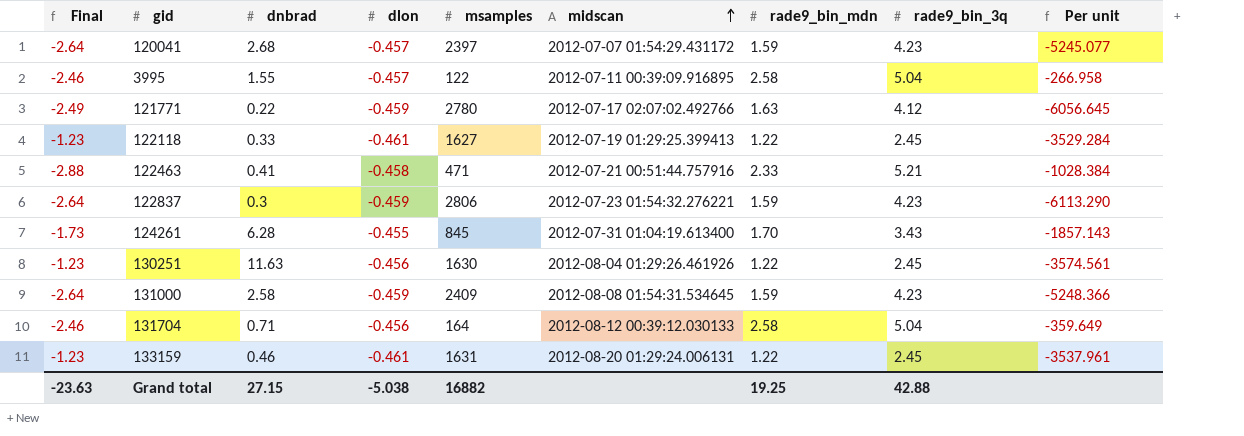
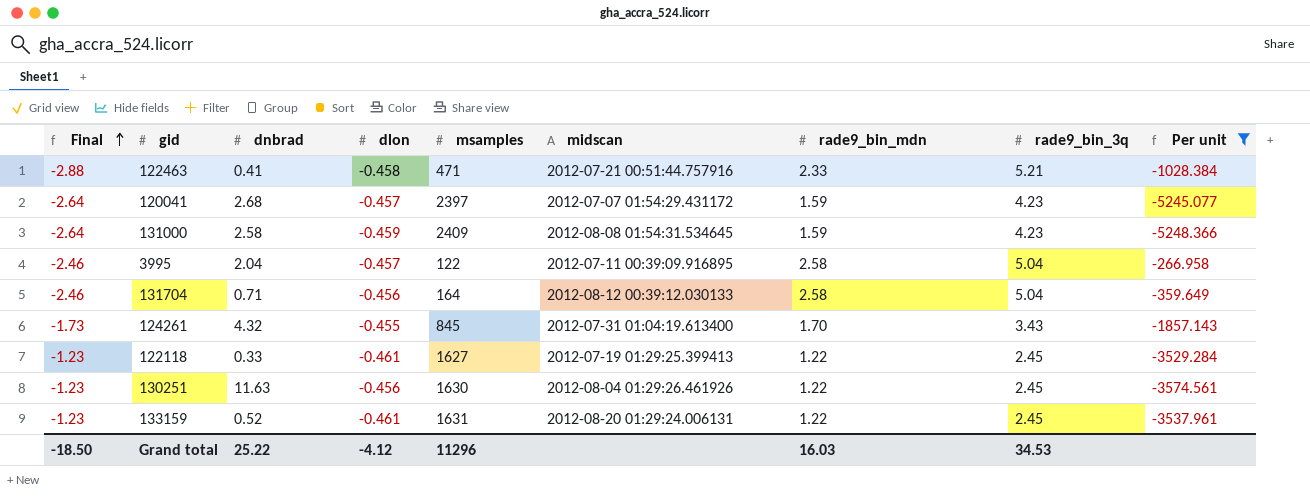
filter: none -> Per unit >= -5248.366
row order: midscan ascending -> Final ascending
3995 | dnbrad: 1.55 -> 2.04
124261 | dnbrad: 6.28 -> 4.32
133159 | dnbrad: 0.46 -> 0.52
Grand total | Final: -23.63 -> -18.50
Grand total | dnbrad: 27.15 -> 25.22
Grand total | dlon: -5.038 -> -4.12
Grand total | msamples: 16882 -> 11296
Grand total | rade9_bin_mdn: 19.25 -> 16.03
Grand total | rade9_bin_3q: 42.88 -> 34.53

